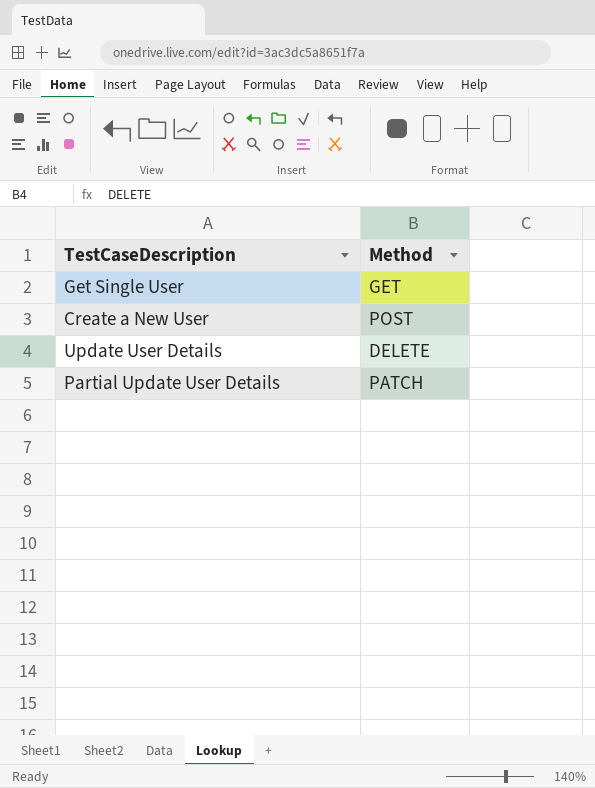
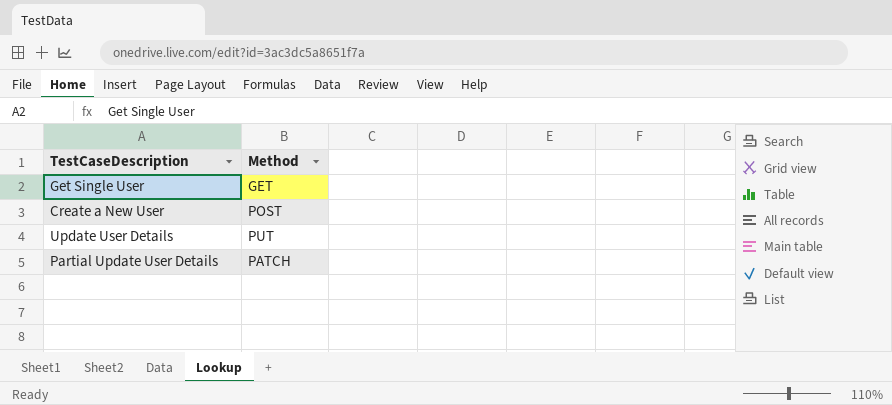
Update User Details | Method: DELETE -> PUT

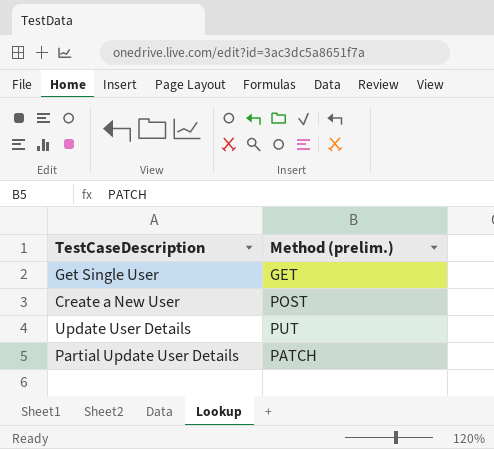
column name: Method -> Method (prelim.)

